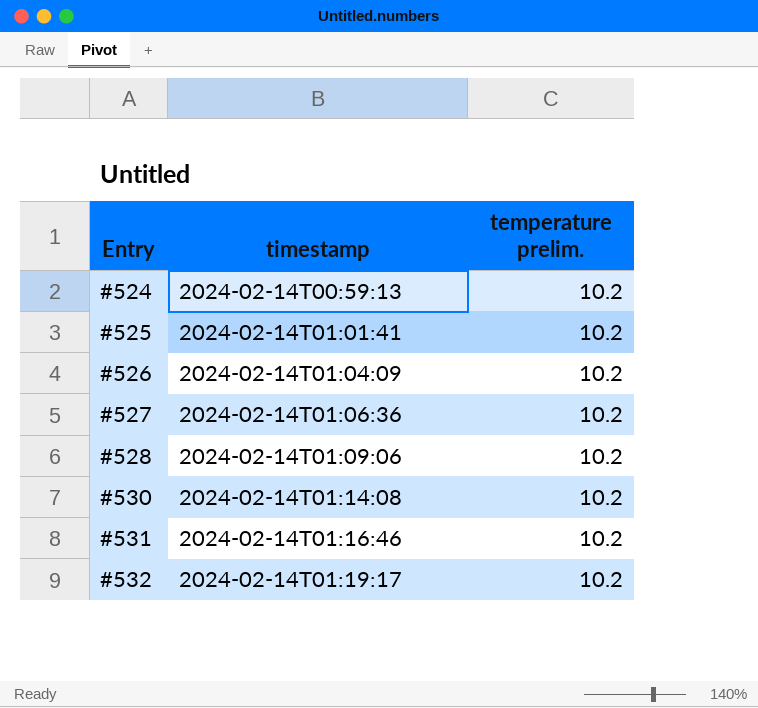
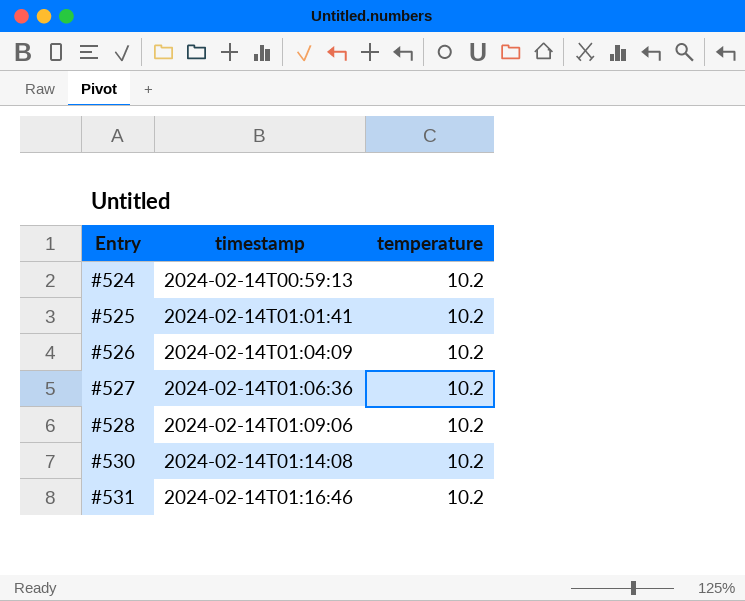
column name: temperature prelim. -> temperature
row #532: 2024-02-14T01:19:17 | 10.2 -> none

